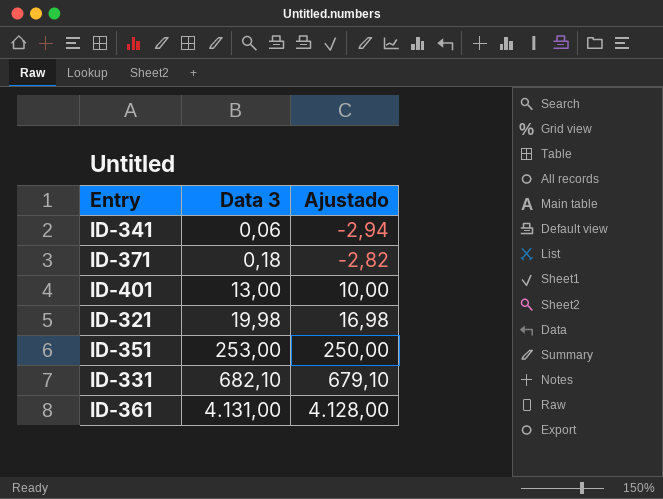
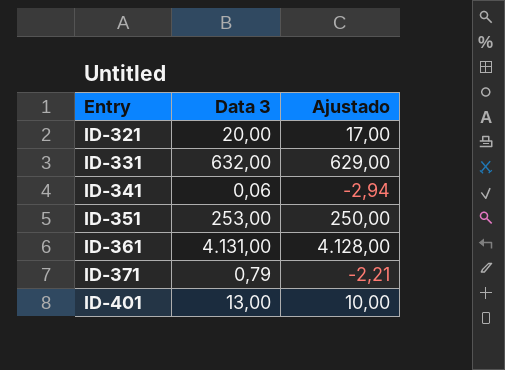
row order: Data 3 ascending -> Entry ascending
ID-321 | Data 3: 19,98 -> 20,00
ID-321 | Ajustado: 16,98 -> 17,00
ID-331 | Data 3: 682,10 -> 632,00
ID-331 | Ajustado: 679,10 -> 629,00
ID-371 | Data 3: 0,18 -> 0,79
ID-371 | Ajustado: -2,82 -> -2,21

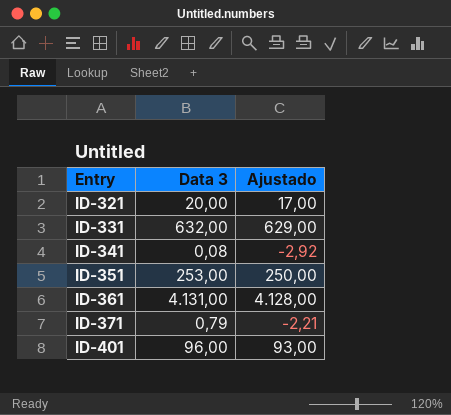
ID-341 | Data 3: 0,06 -> 0,08
ID-341 | Ajustado: -2,94 -> -2,92
ID-401 | Data 3: 13,00 -> 96,00
ID-401 | Ajustado: 10,00 -> 93,00

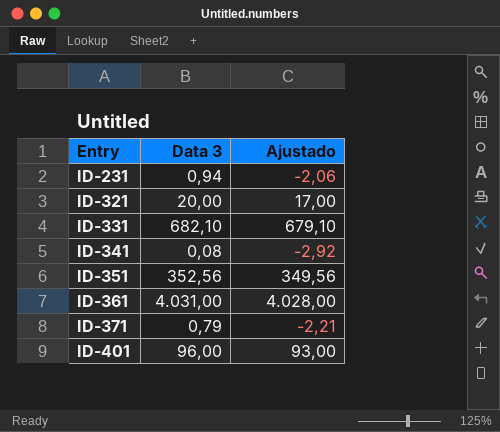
row ID-231: none -> 0,94 | -2,06
ID-331 | Data 3: 632,00 -> 682,10
ID-331 | Ajustado: 629,00 -> 679,10
ID-351 | Data 3: 253,00 -> 352,56
ID-351 | Ajustado: 250,00 -> 349,56
ID-361 | Data 3: 4.131,00 -> 4.031,00
ID-361 | Ajustado: 4.128,00 -> 4.028,00

